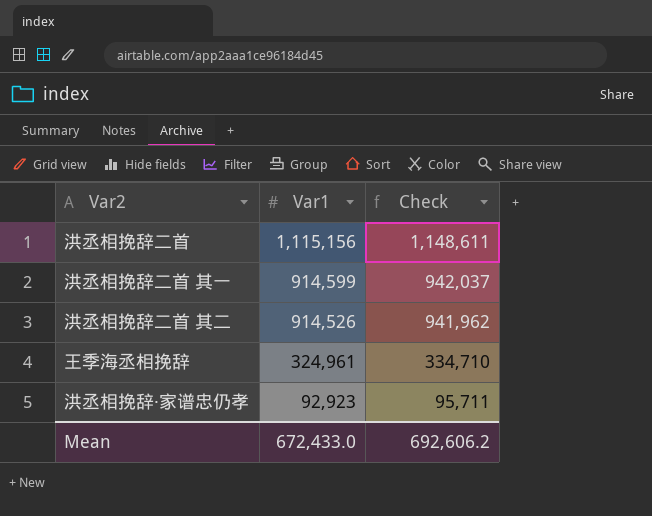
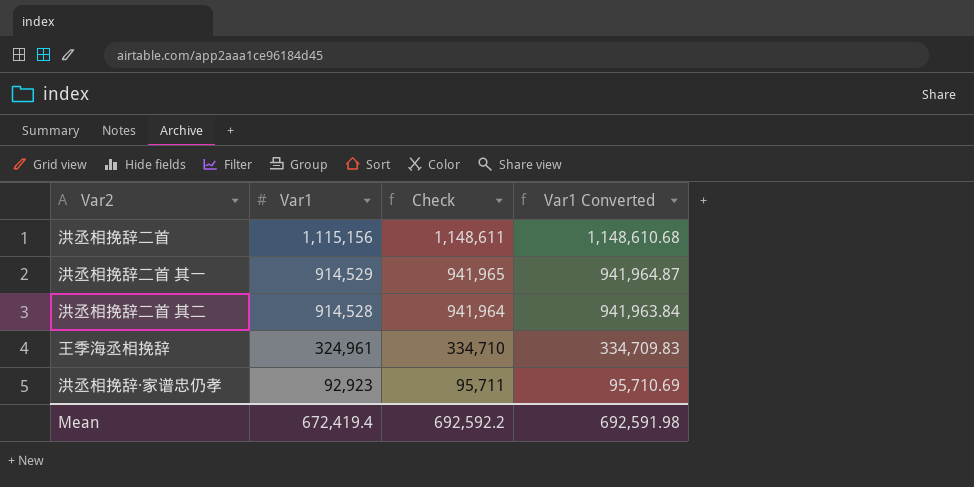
column Var1 Converted | formula: none -> [Var1] * 1.03
洪丞相挽辞二首 其一 | Var1: 914,599 -> 914,529
洪丞相挽辞二首 其一 | Check: 942,037 -> 941,965
洪丞相挽辞二首 其二 | Var1: 914,526 -> 914,528
洪丞相挽辞二首 其二 | Check: 941,962 -> 941,964
Mean | Var1: 672,433.0 -> 672,419.4
Mean | Check: 692,606.2 -> 692,592.2

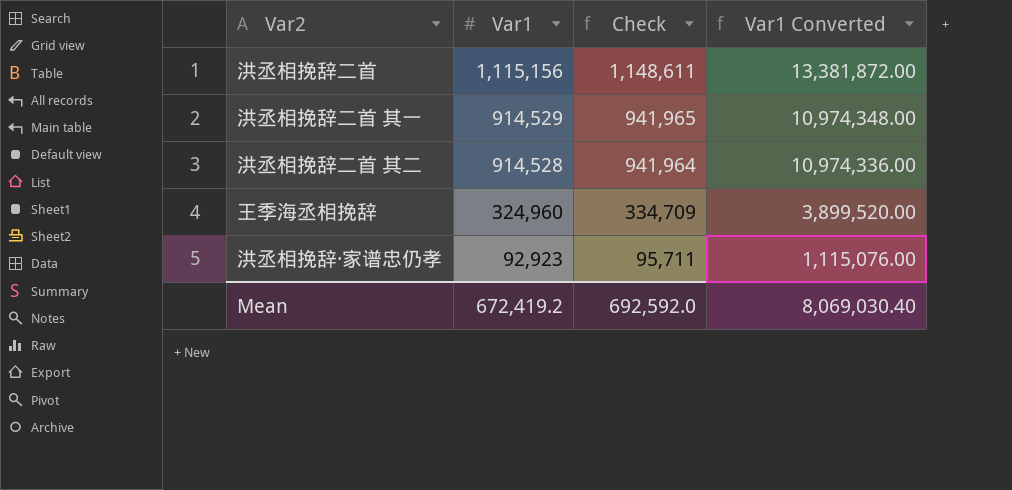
column Var1 Converted | formula: [Var1] * 1.03 -> [Var1] * 12
王季海丞相挽辞 | Var1: 324,961 -> 324,960
王季海丞相挽辞 | Check: 334,710 -> 334,709
Mean | Var1: 672,419.4 -> 672,419.2
Mean | Check: 692,592.2 -> 692,592.0
Mean | Var1 Converted: 692,591.98 -> 8,069,030.40

